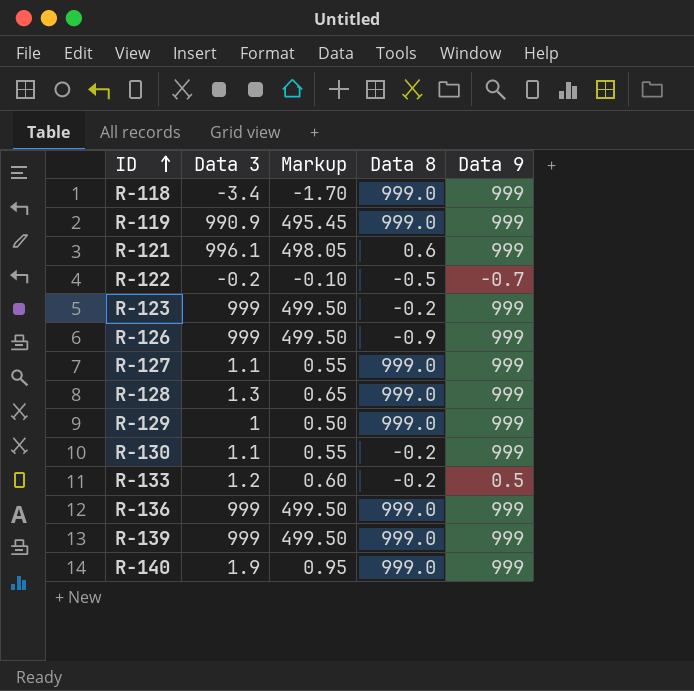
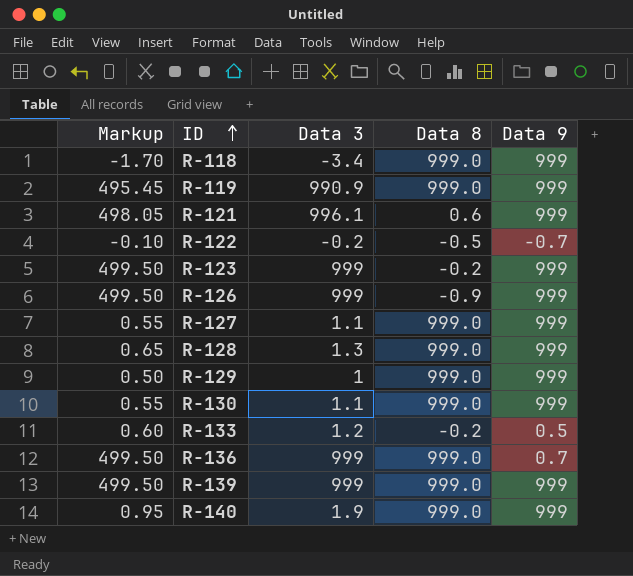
column Markup | position: 3 -> 1
R-130 | Data 8: -0.2 -> 999.0
R-136 | Data 9: 999 -> 0.7

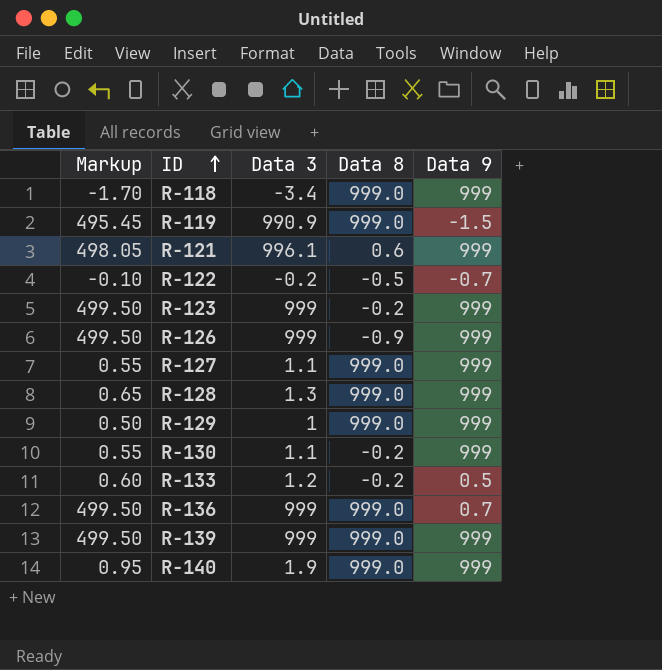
R-119 | Data 9: 999 -> -1.5
R-130 | Data 8: 999.0 -> -0.2

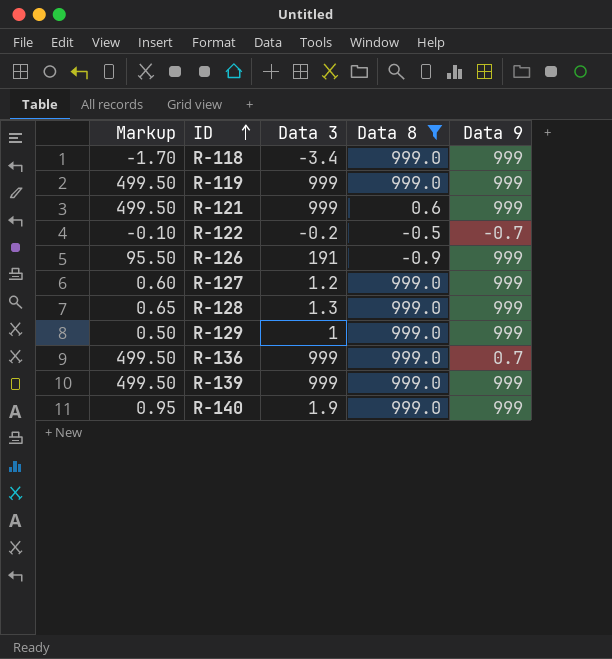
filter: none -> Data 8 != -0.2
R-119 | Markup: 495.45 -> 499.50
R-119 | Data 3: 990.9 -> 999
R-119 | Data 9: -1.5 -> 999
R-121 | Markup: 498.05 -> 499.50
R-121 | Data 3: 996.1 -> 999
R-126 | Markup: 499.50 -> 95.50
R-126 | Data 3: 999 -> 191
R-127 | Markup: 0.55 -> 0.60
R-127 | Data 3: 1.1 -> 1.2

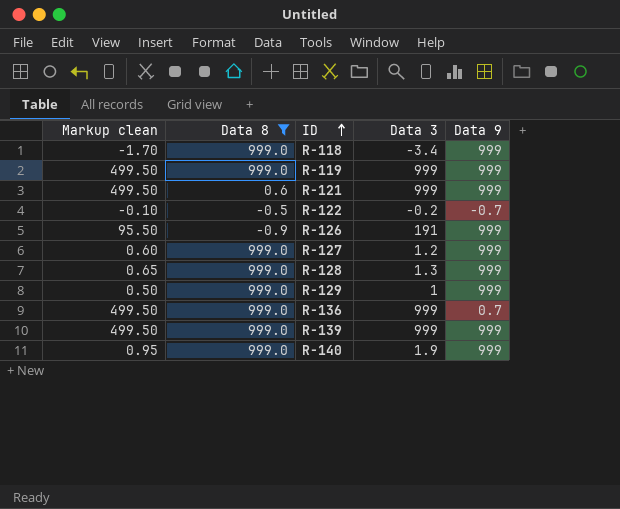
column name: Markup -> Markup clean
column Data 8 | position: 4 -> 2

